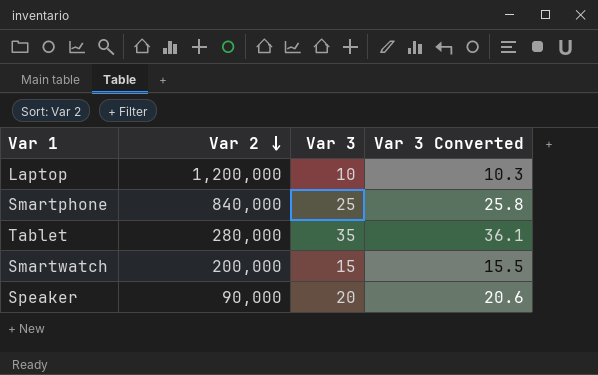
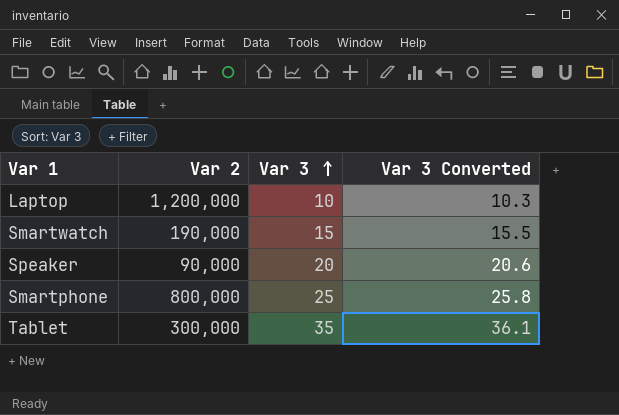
row order: Var 2 descending -> Var 3 ascending
Smartwatch | Var 2: 200,000 -> 190,000
Smartphone | Var 2: 840,000 -> 800,000
Tablet | Var 2: 280,000 -> 300,000

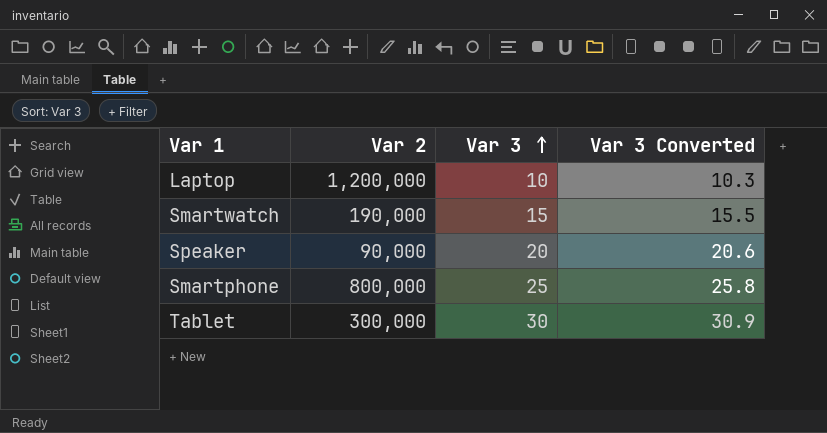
Tablet | Var 3: 35 -> 30
Tablet | Var 3 Converted: 36.1 -> 30.9

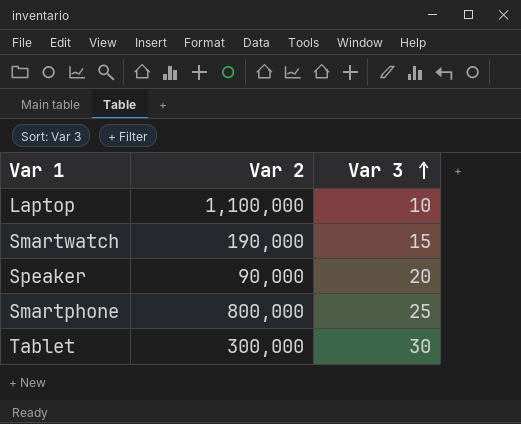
column Var 3 Converted | formula: [Var 3] * 1.03 -> none
Laptop | Var 2: 1,200,000 -> 1,100,000

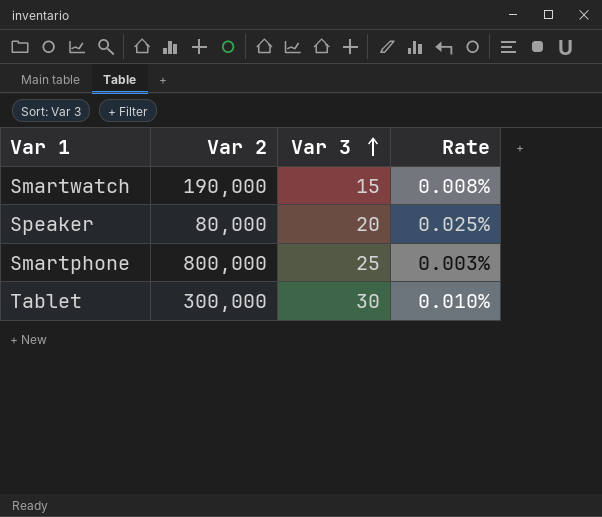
column Rate | formula: none -> [Var 3] / [Var 2]
row Laptop: 1,100,000 | 10 -> none
Speaker | Var 2: 90,000 -> 80,000

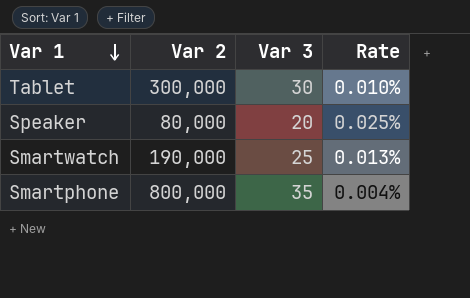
row order: Var 3 ascending -> Var 1 descending
Smartwatch | Var 3: 15 -> 25
Smartwatch | Rate: 0.008% -> 0.013%
Smartphone | Var 3: 25 -> 35
Smartphone | Rate: 0.003% -> 0.004%

